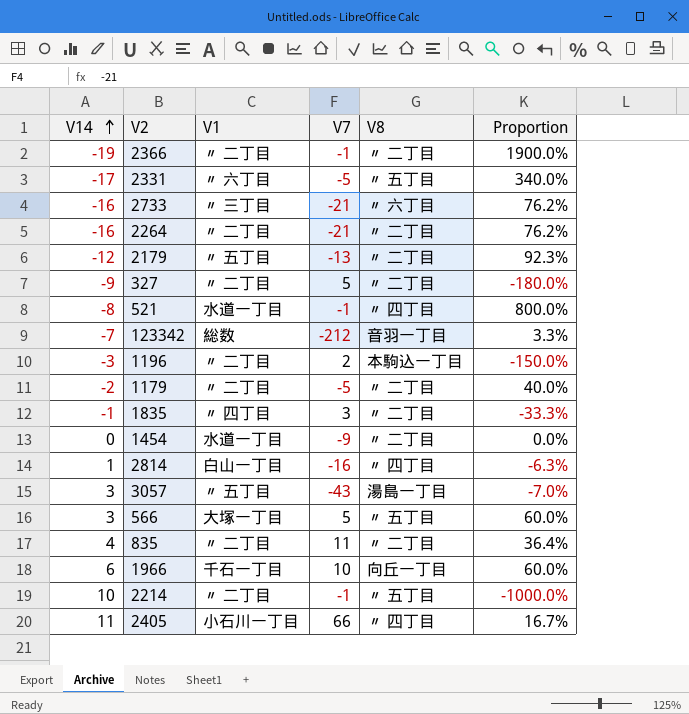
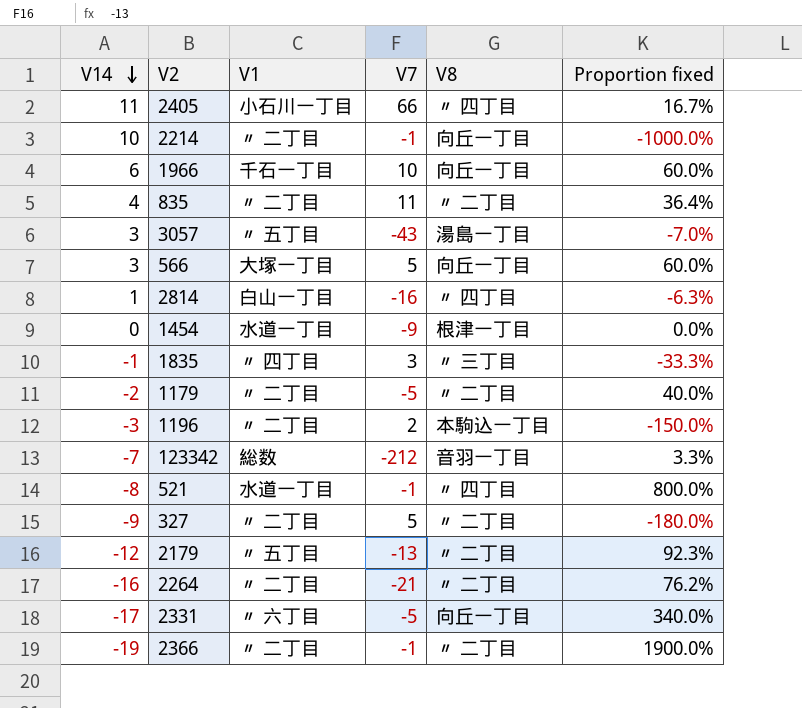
row order: V14 ascending -> V14 descending
column name: Proportion -> Proportion fixed
row 2733: -16 | 〃 三丁目 | -21 | 〃 六丁目 | 76.2% -> none
2214 | V8: 〃 五丁目 -> 向丘一丁目
566 | V8: 〃 五丁目 -> 向丘一丁目
1454 | V8: 〃 二丁目 -> 根津一丁目
1835 | V8: 〃 二丁目 -> 〃 三丁目
2331 | V8: 〃 五丁目 -> 向丘一丁目

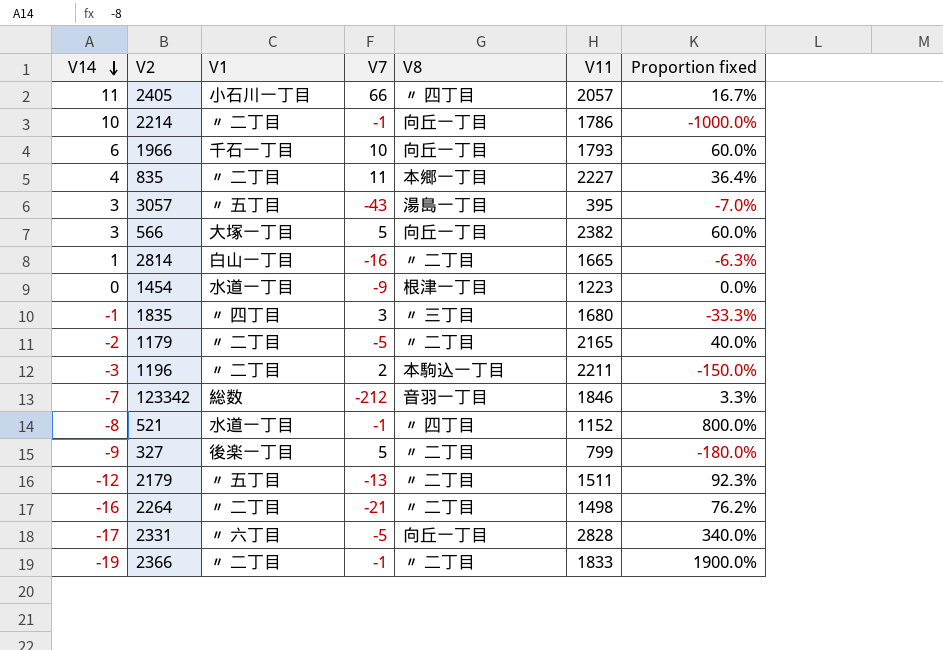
column V11 | position: none -> 6
835 | V8: 〃 二丁目 -> 本郷一丁目
2814 | V8: 〃 四丁目 -> 〃 二丁目
327 | V1: 〃 二丁目 -> 後楽一丁目

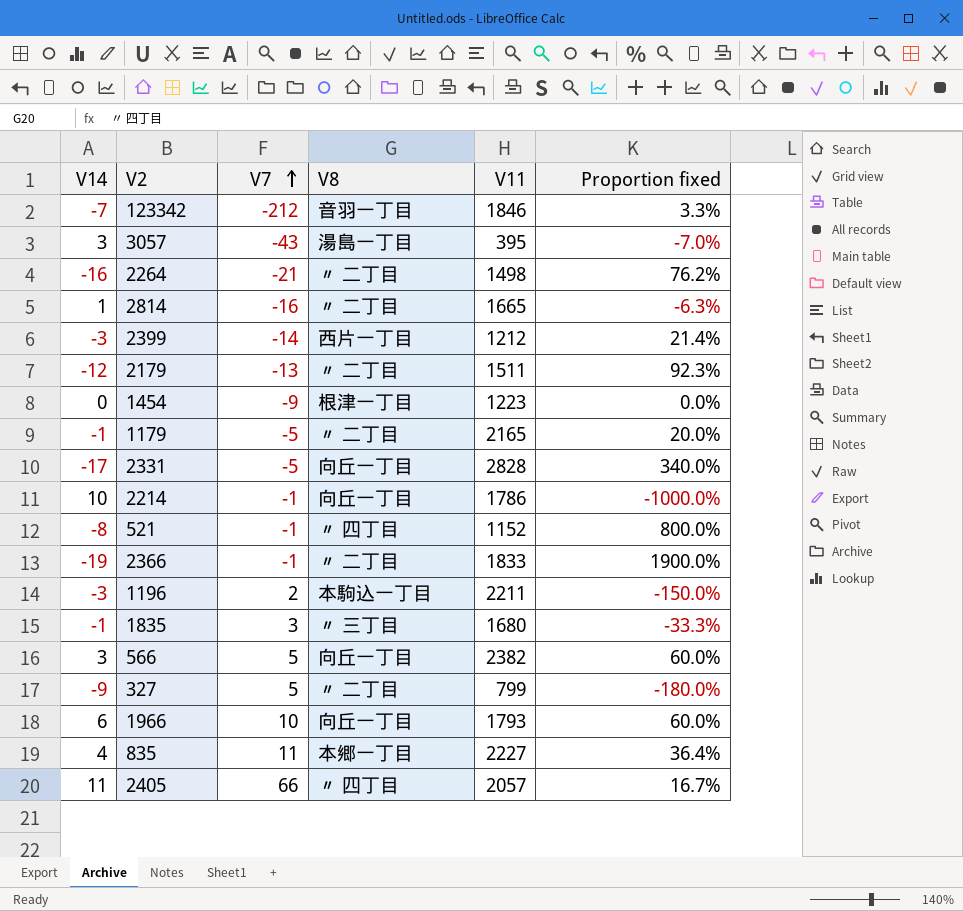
row order: V14 descending -> V7 ascending
column V1 | position: 3 -> none
row 2399: none -> -3 | -14 | 西片一丁目 | 1212 | 21.4%
1179 | V14: -2 -> -1
1179 | Proportion fixed: 40.0% -> 20.0%

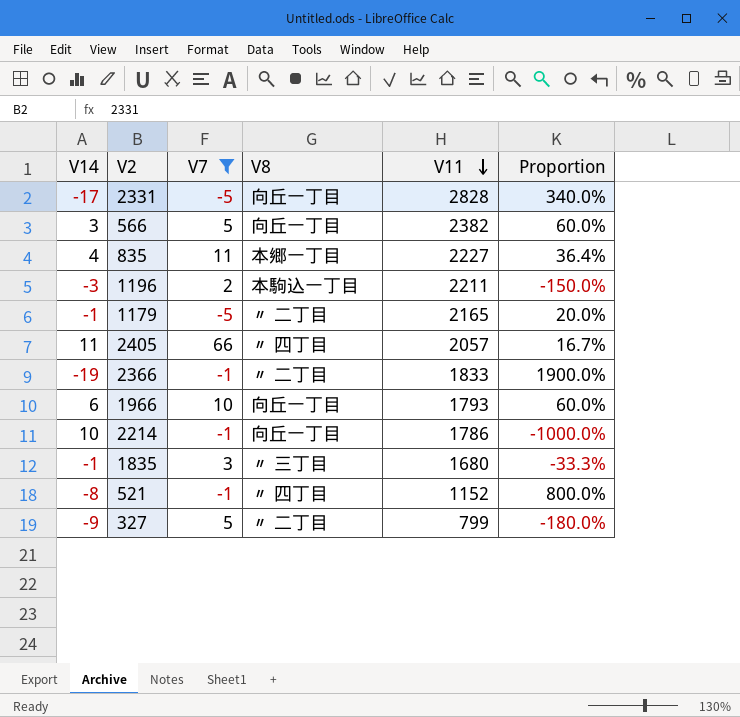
filter: none -> V7 >= -5
row order: V7 ascending -> V11 descending
column name: Proportion fixed -> Proportion

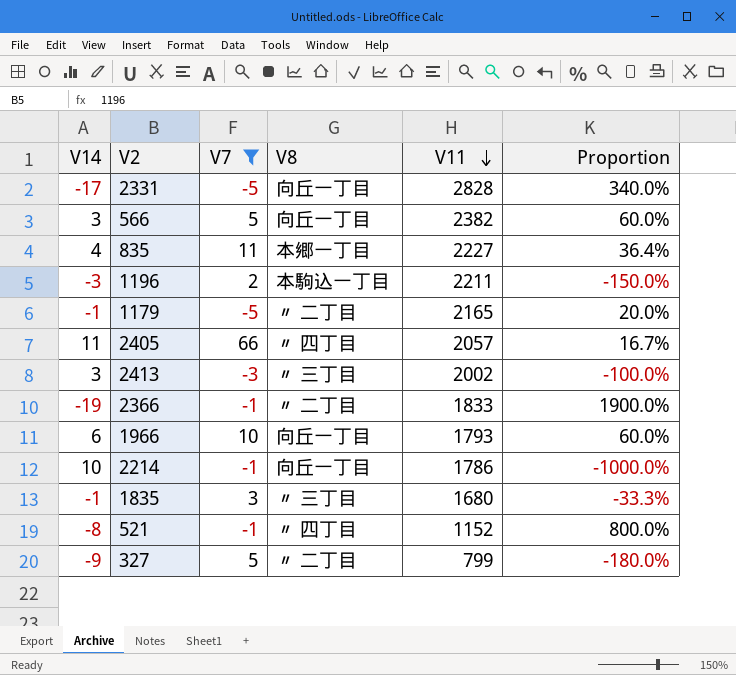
row 2413: none -> 3 | -3 | 〃 三丁目 | 2002 | -100.0%

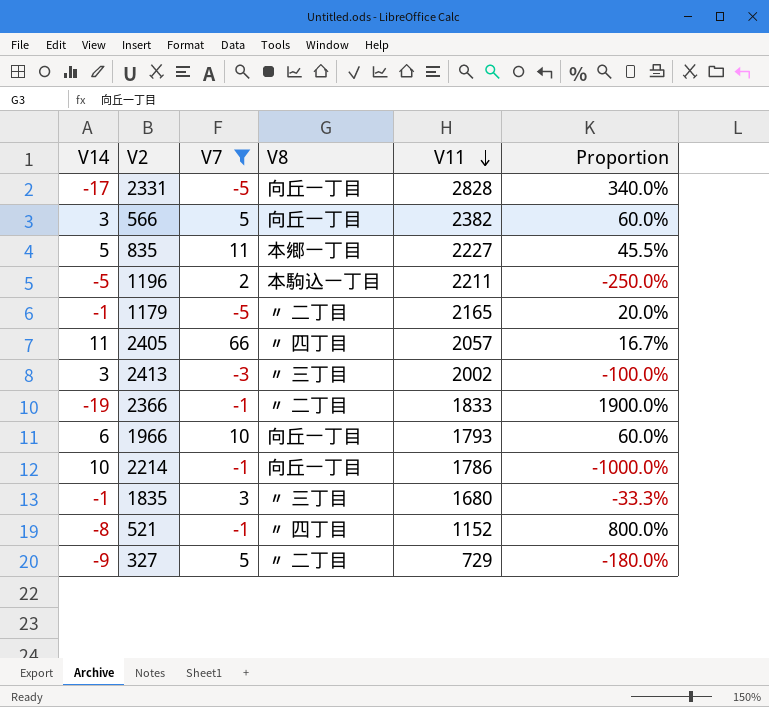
835 | V14: 4 -> 5
835 | Proportion: 36.4% -> 45.5%
1196 | V14: -3 -> -5
1196 | Proportion: -150.0% -> -250.0%
327 | V11: 799 -> 729

